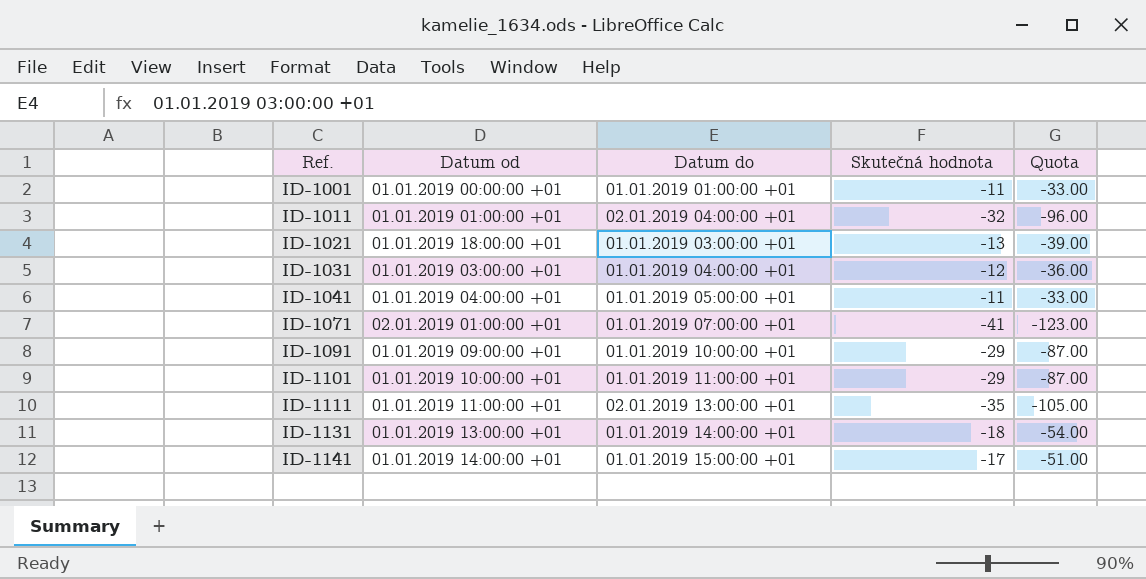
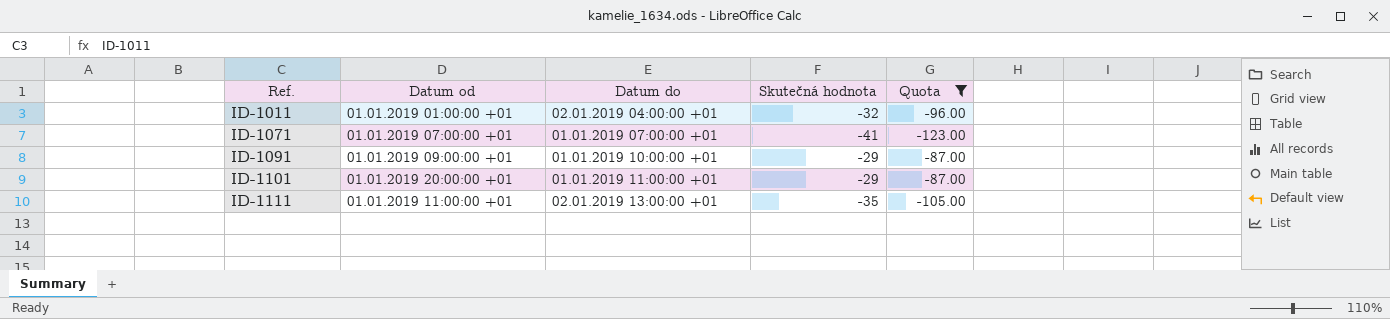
filter: none -> Quota <= -87.00
ID-1071 | Datum od: 02.01.2019 01:00:00 +01 -> 01.01.2019 07:00:00 +01
ID-1101 | Datum od: 01.01.2019 10:00:00 +01 -> 01.01.2019 20:00:00 +01

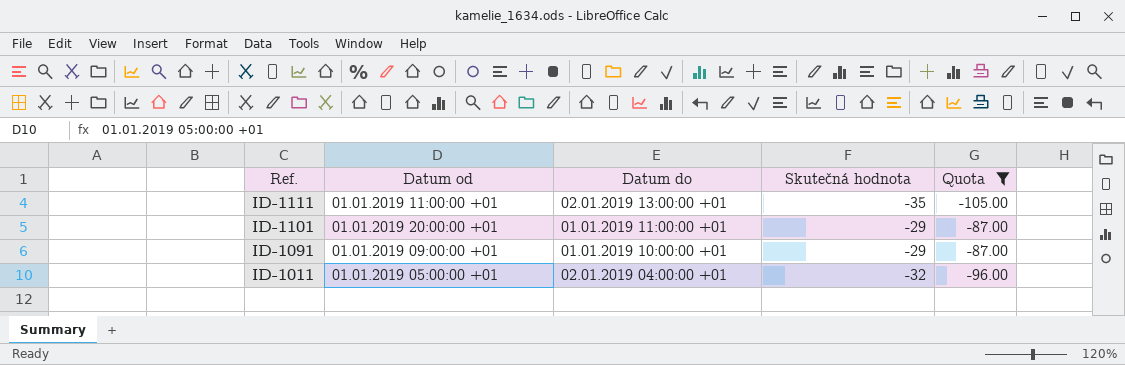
row order: Ref. ascending -> Ref. descending
row ID-1071: 01.01.2019 07:00:00 +01 | 01.01.2019 07:00:00 +01 | -41 | -123.00 -> none
ID-1011 | Datum od: 01.01.2019 01:00:00 +01 -> 01.01.2019 05:00:00 +01

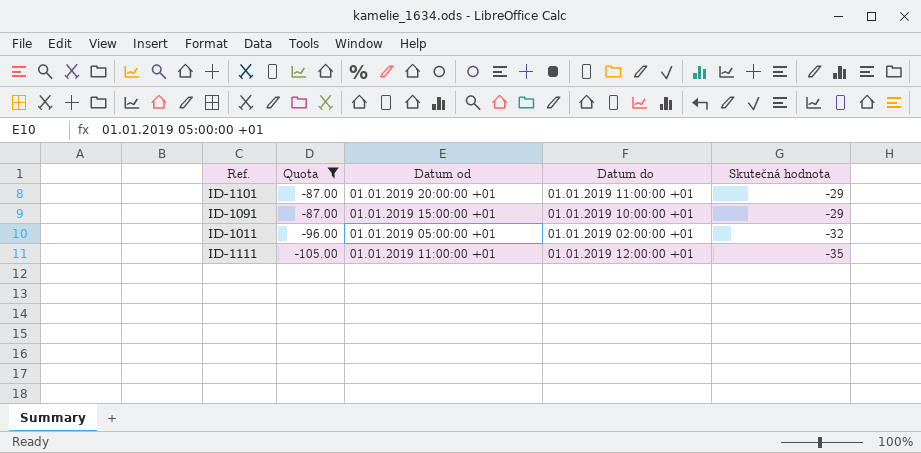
row order: Ref. descending -> Quota descending
column Quota | position: 5 -> 2
ID-1091 | Datum od: 01.01.2019 09:00:00 +01 -> 01.01.2019 15:00:00 +01
ID-1011 | Datum do: 02.01.2019 04:00:00 +01 -> 01.01.2019 02:00:00 +01
ID-1111 | Datum do: 02.01.2019 13:00:00 +01 -> 01.01.2019 12:00:00 +01

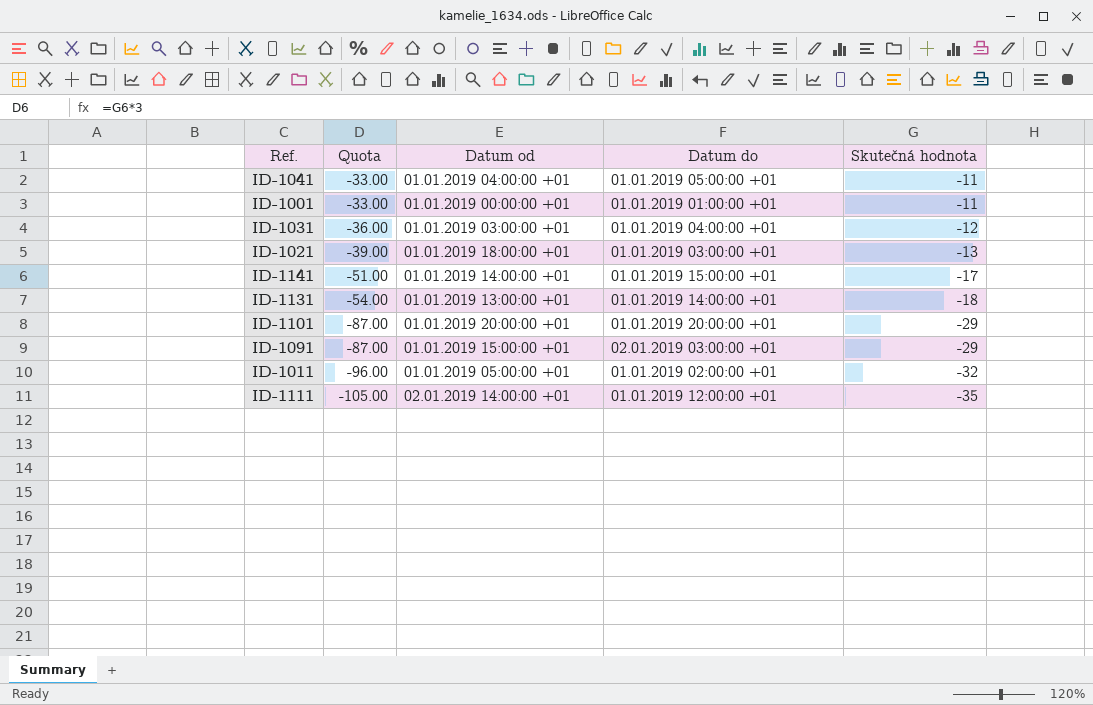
filter: Quota <= -87.00 -> none
ID-1101 | Datum do: 01.01.2019 11:00:00 +01 -> 01.01.2019 20:00:00 +01
ID-1091 | Datum do: 01.01.2019 10:00:00 +01 -> 02.01.2019 03:00:00 +01
ID-1111 | Datum od: 01.01.2019 11:00:00 +01 -> 02.01.2019 14:00:00 +01

